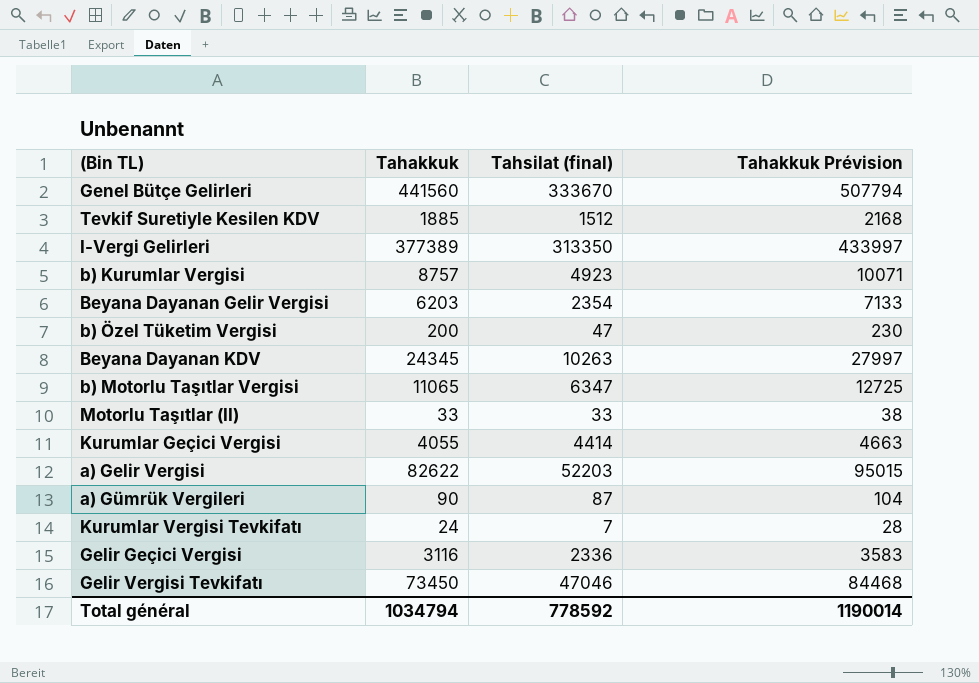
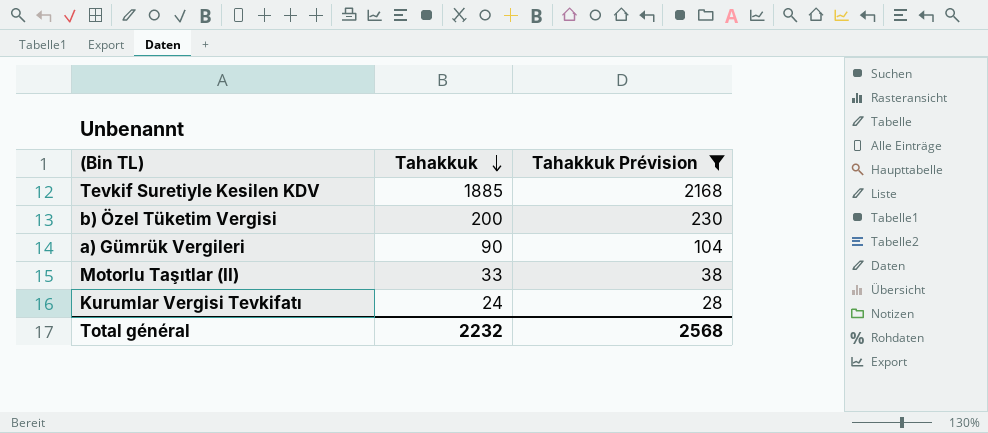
filter: none -> Tahakkuk Prévision <= 2168
row order: none -> Tahakkuk descending
column Tahsilat (final) | position: 3 -> none
Total général | Tahakkuk: 1034794 -> 2232
Total général | Tahakkuk Prévision: 1190014 -> 2568

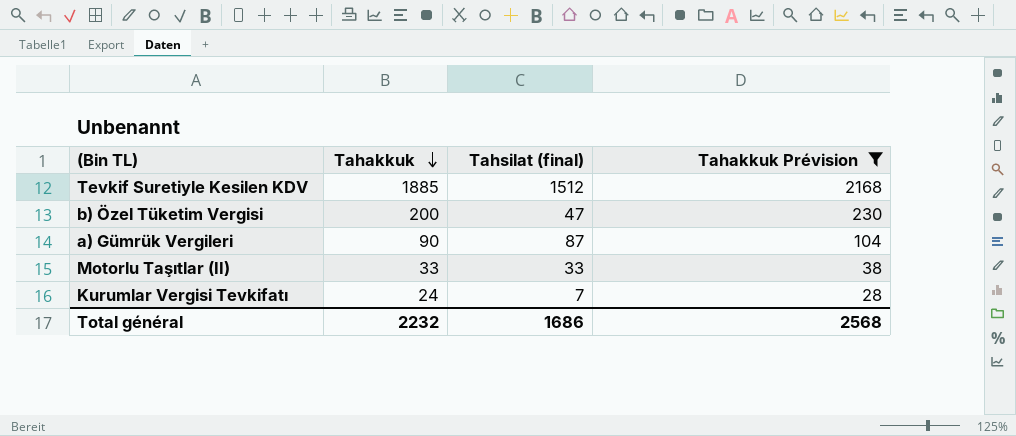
column Tahsilat (final) | position: none -> 3

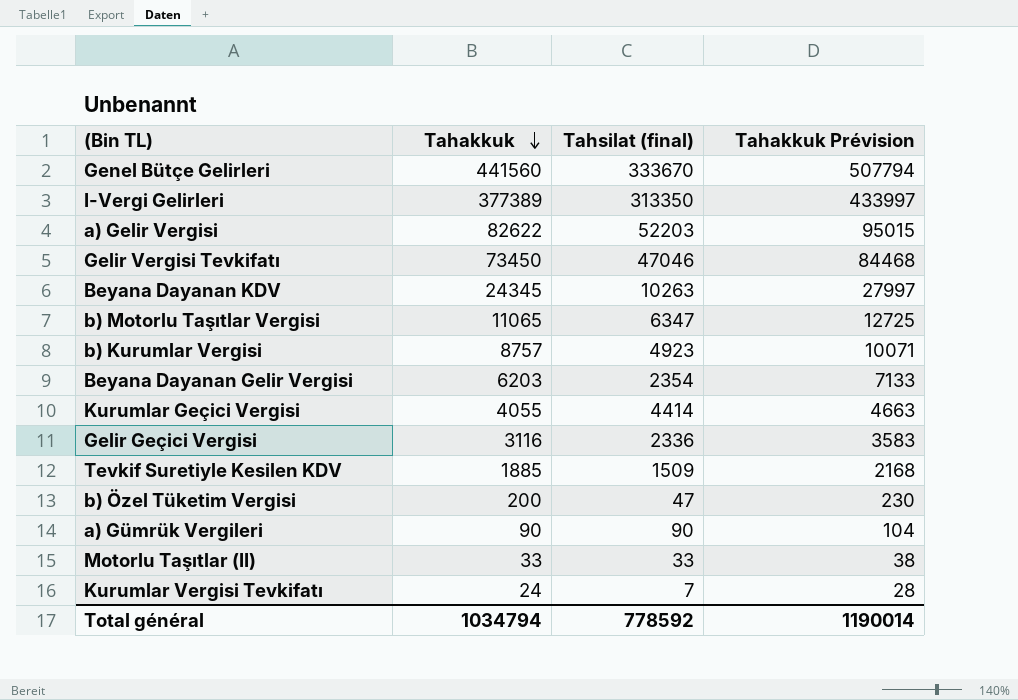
filter: Tahakkuk Prévision <= 2168 -> none
Tevkif Suretiyle Kesilen KDV | Tahsilat (final): 1512 -> 1509
a) Gümrük Vergileri | Tahsilat (final): 87 -> 90
Total général | Tahakkuk: 2232 -> 1034794
Total général | Tahsilat (final): 1686 -> 778592
Total général | Tahakkuk Prévision: 2568 -> 1190014

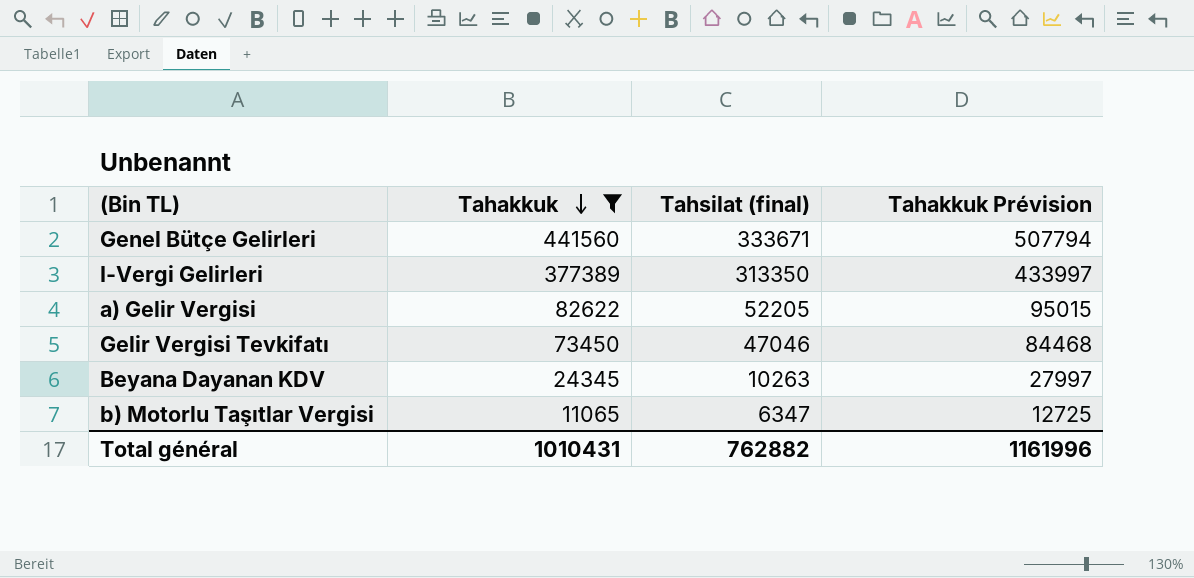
filter: none -> Tahakkuk >= 11065
Genel Bütçe Gelirleri | Tahsilat (final): 333670 -> 333671
a) Gelir Vergisi | Tahsilat (final): 52203 -> 52205
Total général | Tahakkuk: 1034794 -> 1010431
Total général | Tahsilat (final): 778592 -> 762882
Total général | Tahakkuk Prévision: 1190014 -> 1161996

